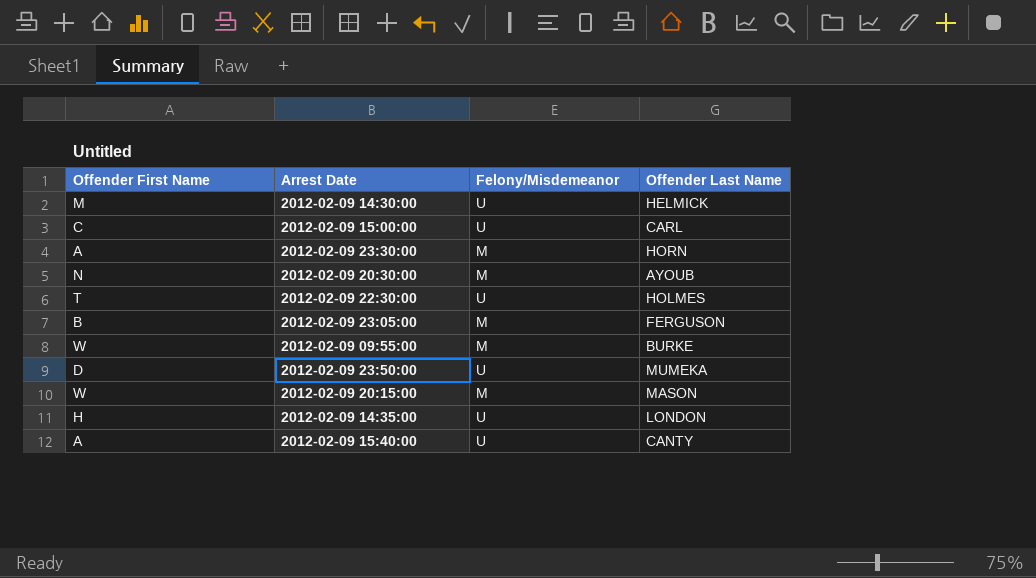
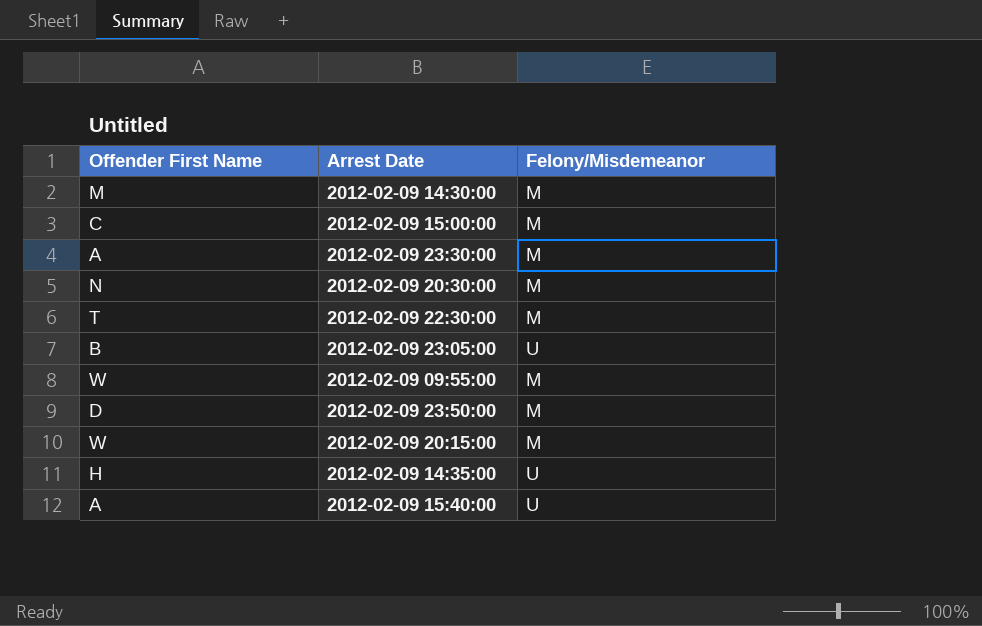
column Offender Last Name | position: 4 -> none
2012-02-09 14:30:00 | Felony/Misdemeanor: U -> M
2012-02-09 15:00:00 | Felony/Misdemeanor: U -> M
2012-02-09 22:30:00 | Felony/Misdemeanor: U -> M
2012-02-09 23:05:00 | Felony/Misdemeanor: M -> U
2012-02-09 23:50:00 | Felony/Misdemeanor: U -> M

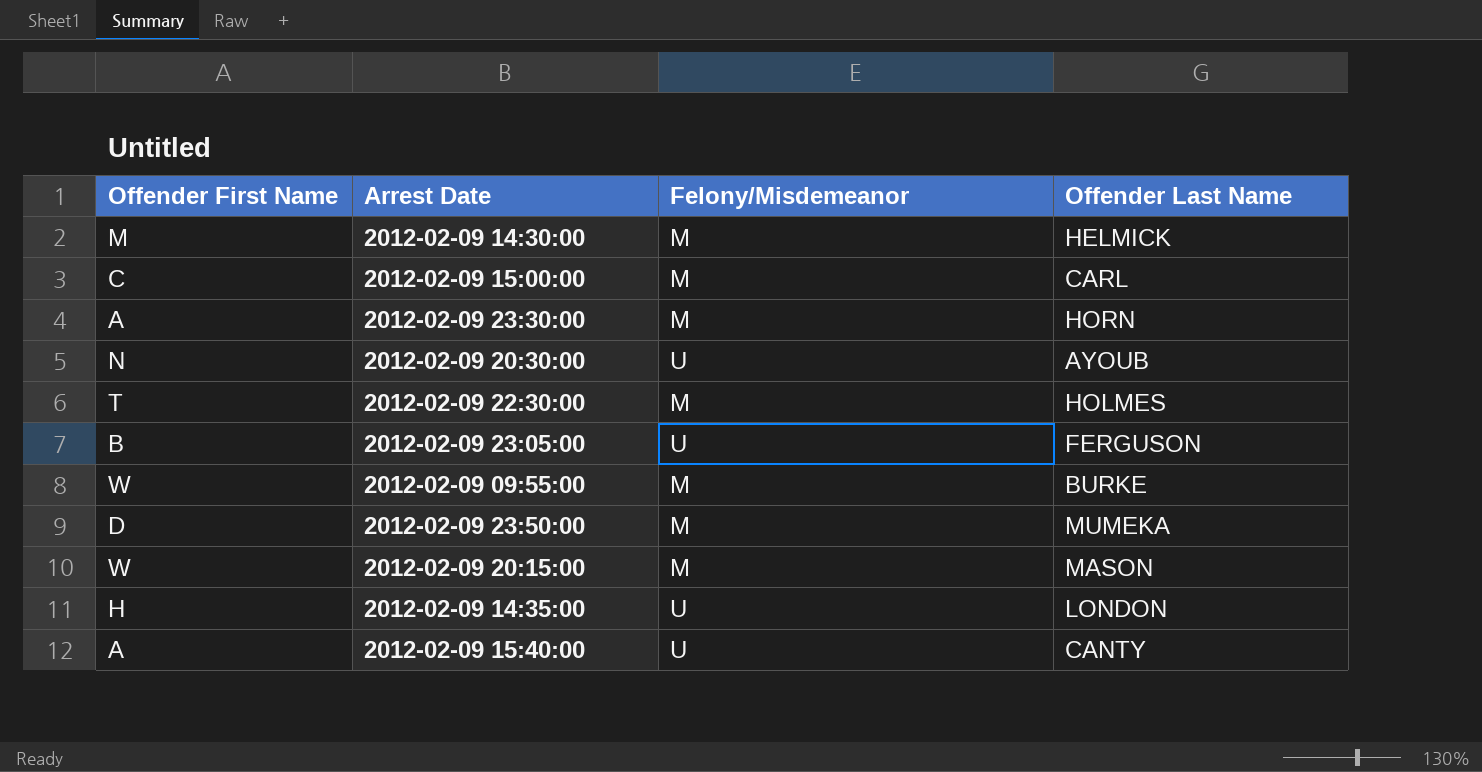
column Offender Last Name | position: none -> 4
2012-02-09 20:30:00 | Felony/Misdemeanor: M -> U

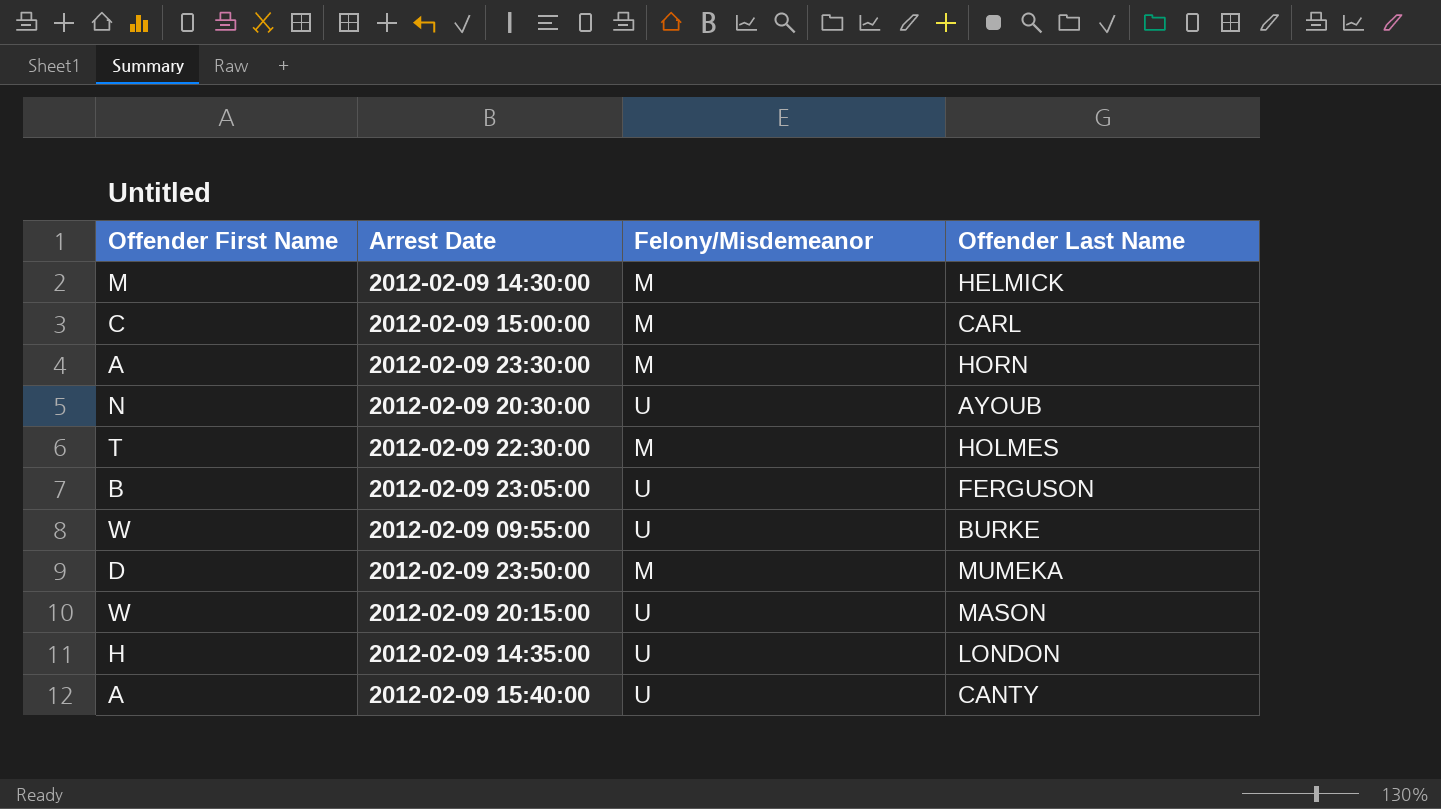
2012-02-09 09:55:00 | Felony/Misdemeanor: M -> U
2012-02-09 20:15:00 | Felony/Misdemeanor: M -> U

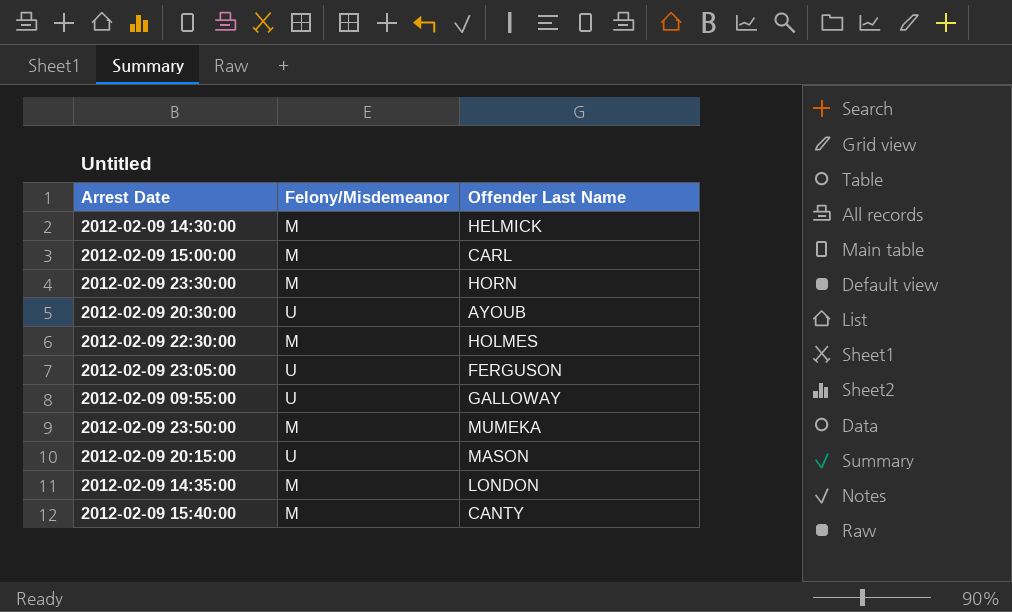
column Offender First Name | position: 1 -> none
2012-02-09 09:55:00 | Offender Last Name: BURKE -> GALLOWAY
2012-02-09 14:35:00 | Felony/Misdemeanor: U -> M
2012-02-09 15:40:00 | Felony/Misdemeanor: U -> M

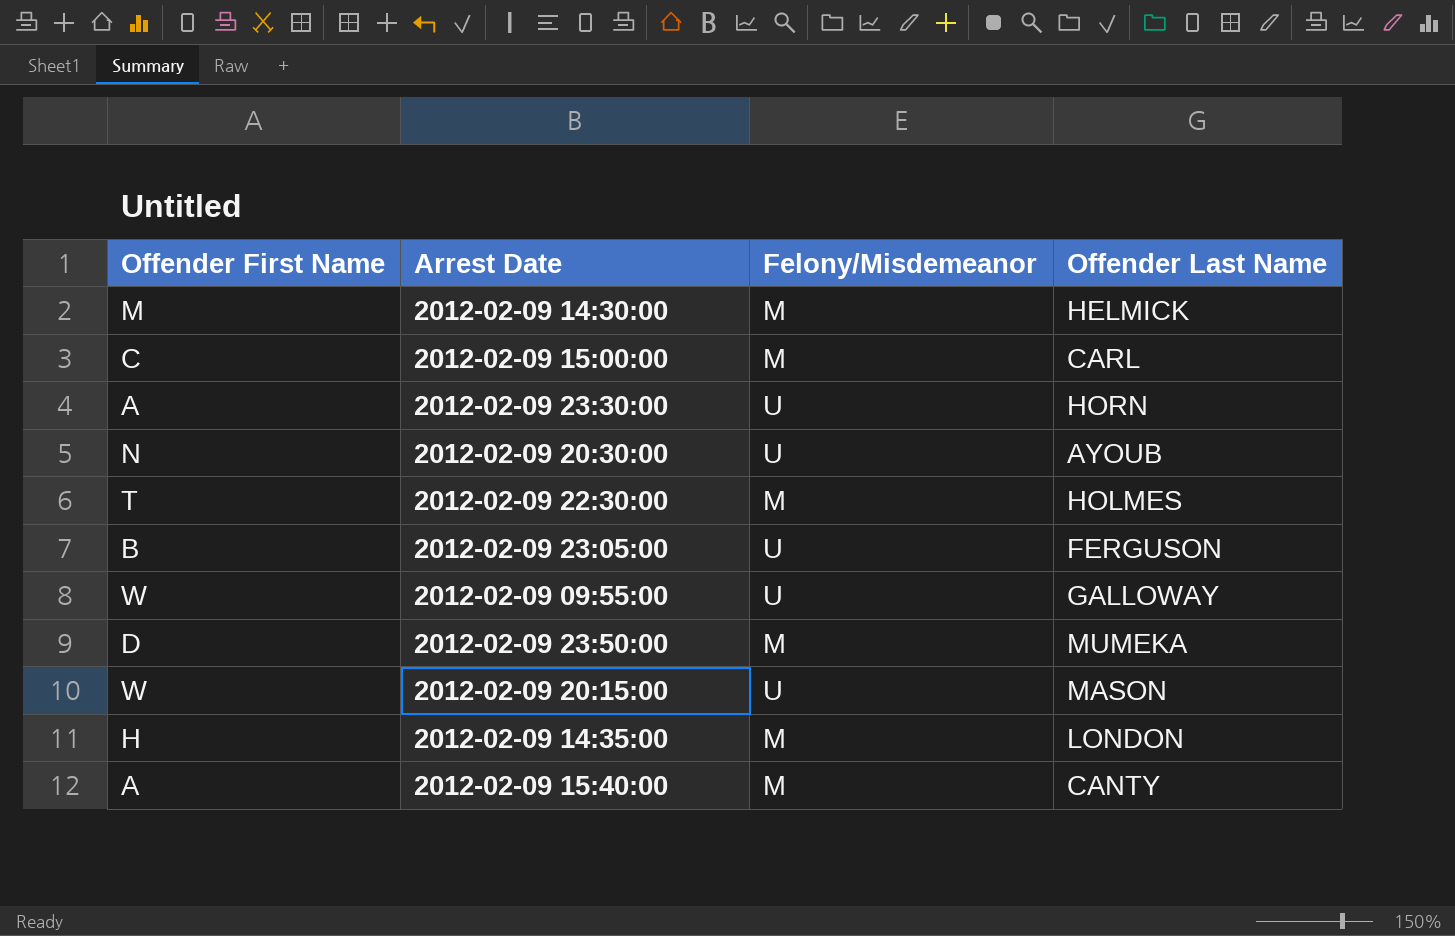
column Offender First Name | position: none -> 1
2012-02-09 23:30:00 | Felony/Misdemeanor: M -> U

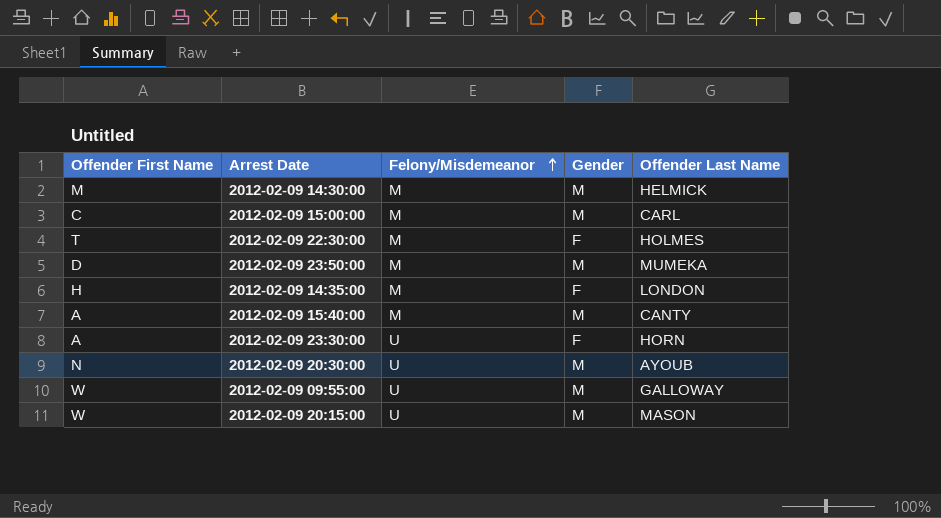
row order: none -> Felony/Misdemeanor ascending
column Gender | position: none -> 4
row 2012-02-09 23:05:00: B | U | FERGUSON -> none

